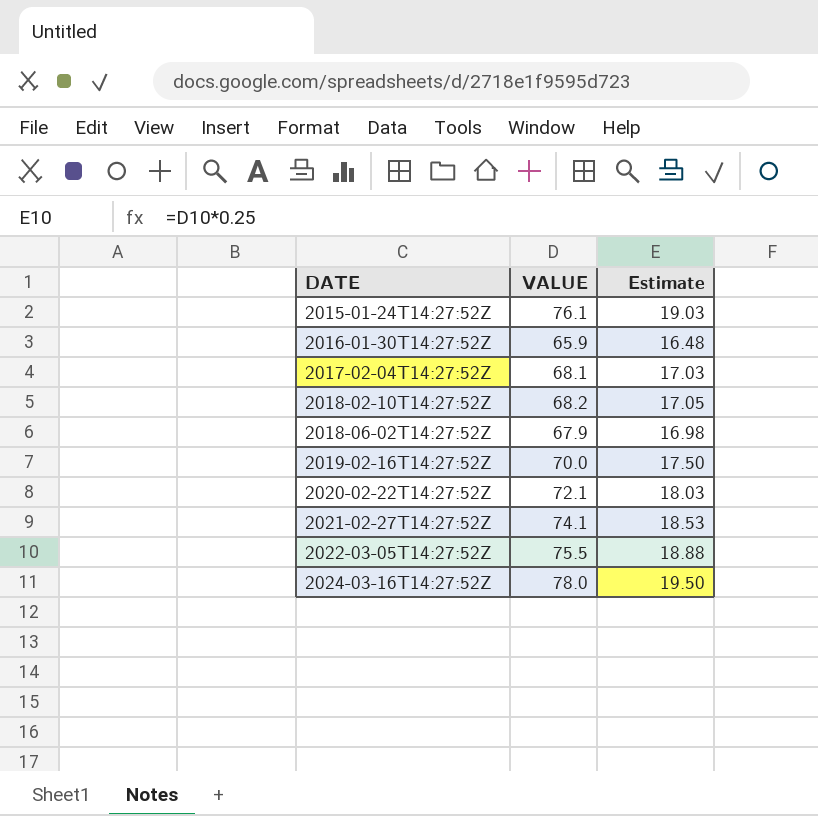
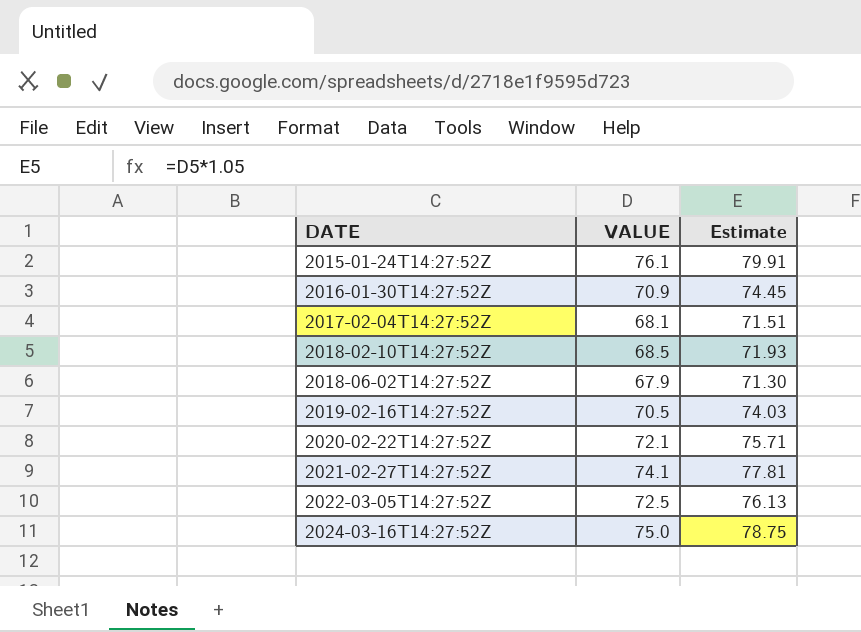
column Estimate | formula: [VALUE] * 0.25 -> [VALUE] * 1.05
2016-01-30T14:27:52Z | VALUE: 65.9 -> 70.9
2018-02-10T14:27:52Z | VALUE: 68.2 -> 68.5
2019-02-16T14:27:52Z | VALUE: 70.0 -> 70.5
2022-03-05T14:27:52Z | VALUE: 75.5 -> 72.5
2024-03-16T14:27:52Z | VALUE: 78.0 -> 75.0

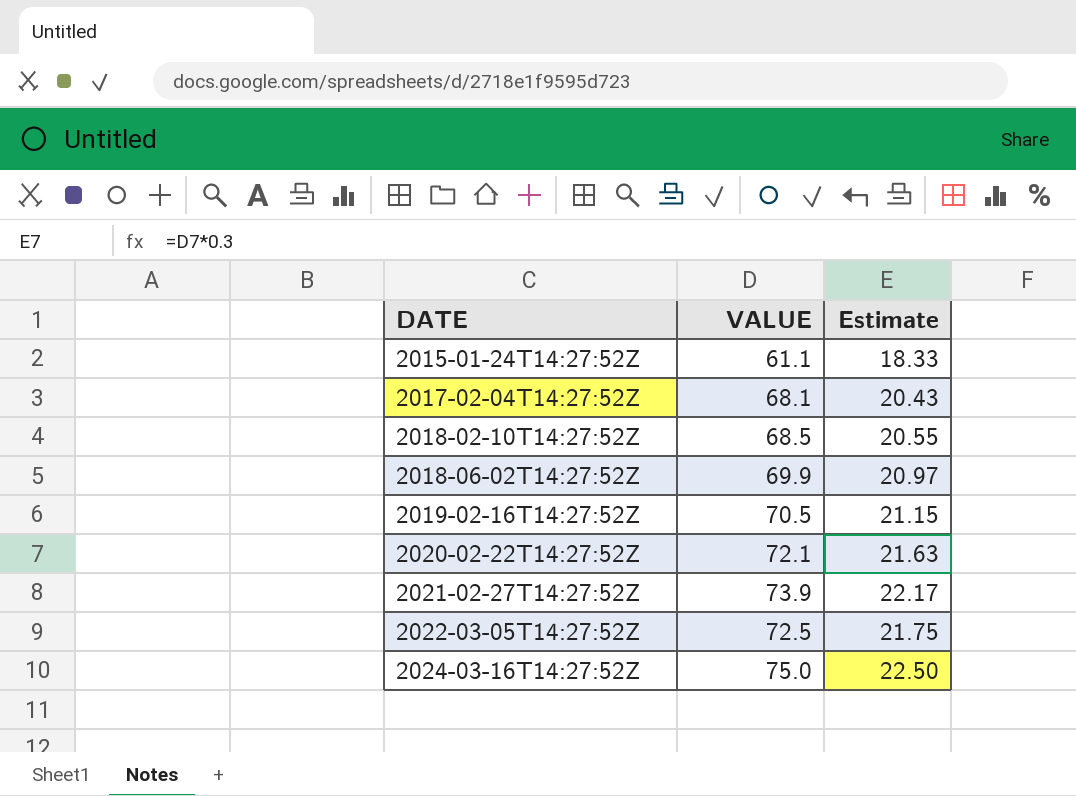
column Estimate | formula: [VALUE] * 1.05 -> [VALUE] * 0.3
row 2016-01-30T14:27:52Z: 70.9 | 74.45 -> none
2015-01-24T14:27:52Z | VALUE: 76.1 -> 61.1
2018-06-02T14:27:52Z | VALUE: 67.9 -> 69.9
2021-02-27T14:27:52Z | VALUE: 74.1 -> 73.9

